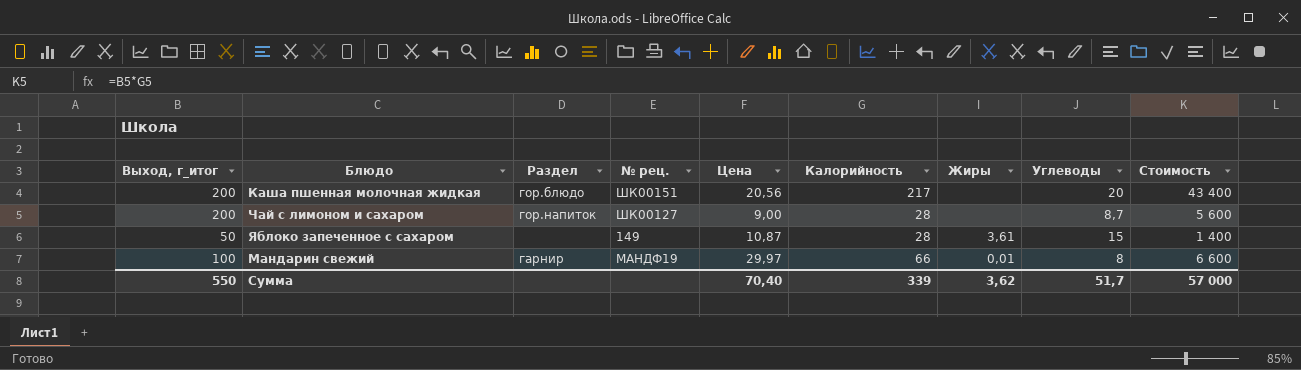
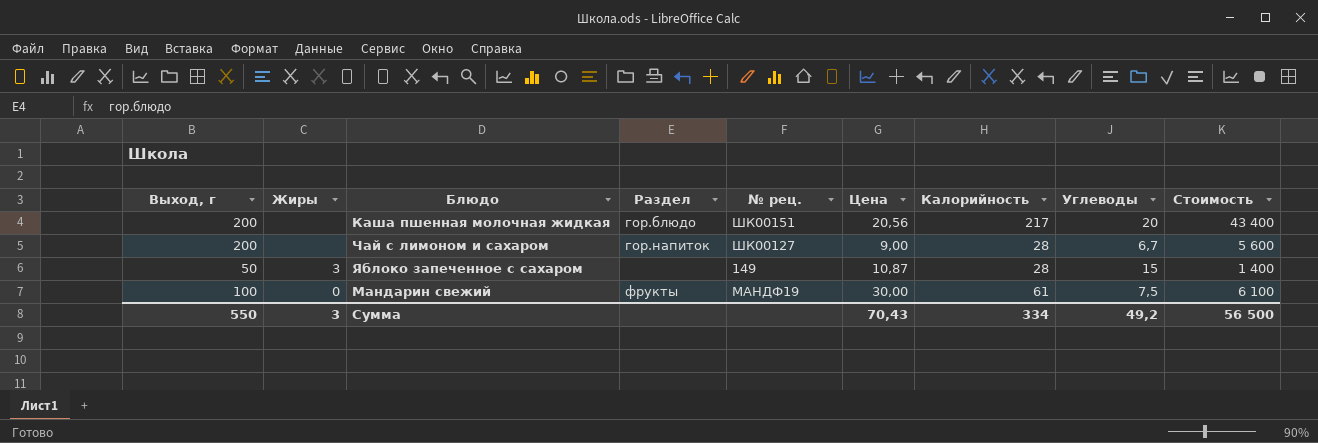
column name: Выход, г_итог -> Выход, г
column Жиры | position: 7 -> 2
Чай с лимоном и сахаром | Углеводы: 8,7 -> 6,7
Яблоко запеченное с сахаром | Жиры: 3,61 -> 3
Мандарин свежий | Жиры: 0,01 -> 0
Мандарин свежий | Раздел: гарнир -> фрукты
Мандарин свежий | Цена: 29,97 -> 30,00
Мандарин свежий | Калорийность: 66 -> 61
Мандарин свежий | Углеводы: 8 -> 7,5
Мандарин свежий | Стоимость: 6 600 -> 6 100
Сумма | Жиры: 3,62 -> 3
Сумма | Цена: 70,40 -> 70,43
Сумма | Калорийность: 339 -> 334
Сумма | Углеводы: 51,7 -> 49,2
Сумма | Стоимость: 57 000 -> 56 500

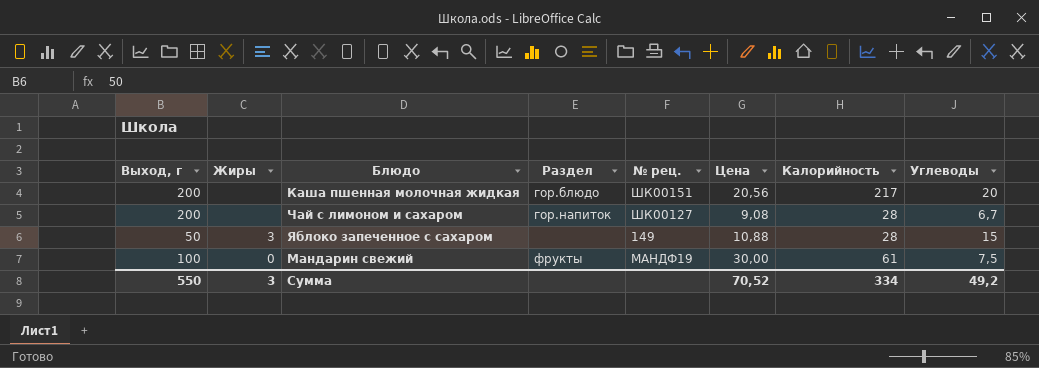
column Стоимость | formula: [Выход, г] * [Калорийность] -> none
Чай с лимоном и сахаром | Цена: 9,00 -> 9,08
Яблоко запеченное с сахаром | Цена: 10,87 -> 10,88
Сумма | Цена: 70,43 -> 70,52

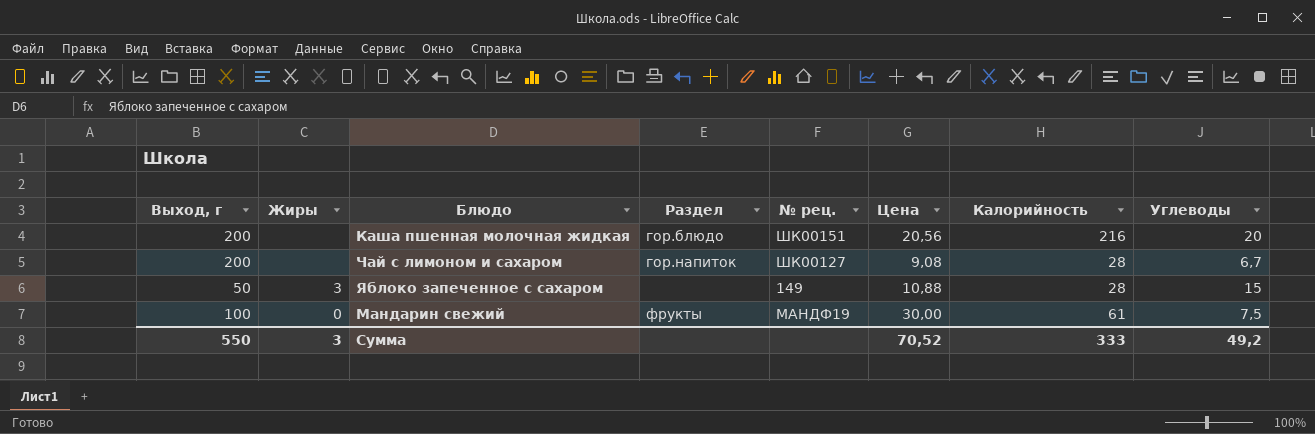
Каша пшенная молочная жидкая | Калорийность: 217 -> 216
Сумма | Калорийность: 334 -> 333

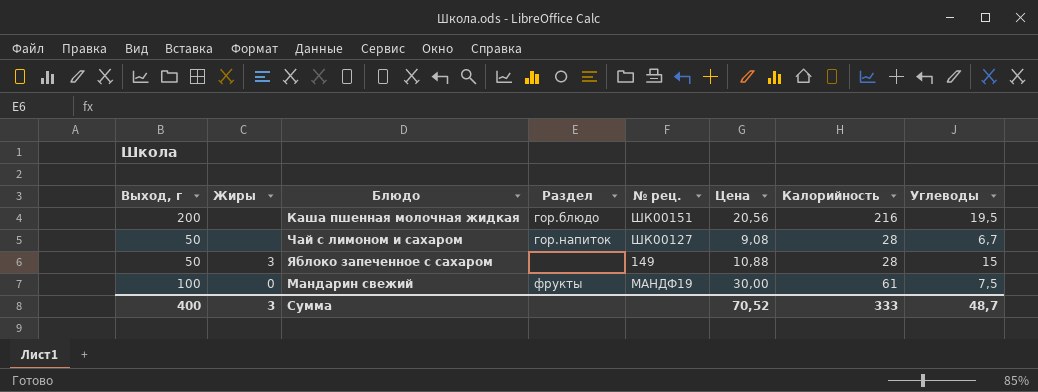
Каша пшенная молочная жидкая | Углеводы: 20 -> 19,5
Чай с лимоном и сахаром | Выход, г: 200 -> 50
Сумма | Выход, г: 550 -> 400
Сумма | Углеводы: 49,2 -> 48,7

